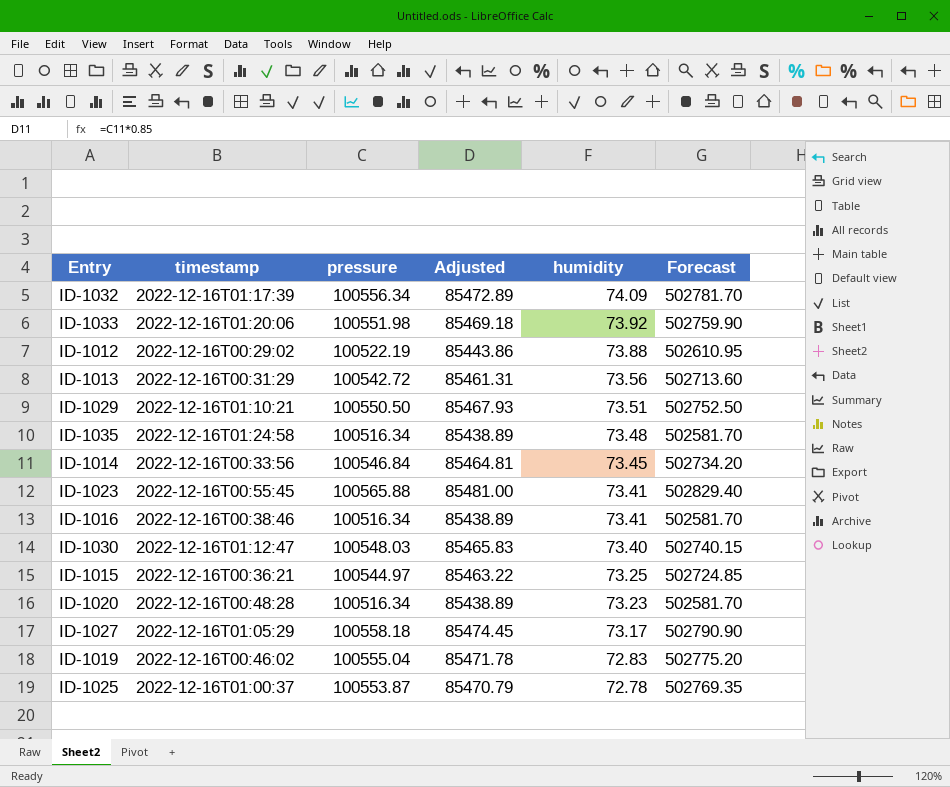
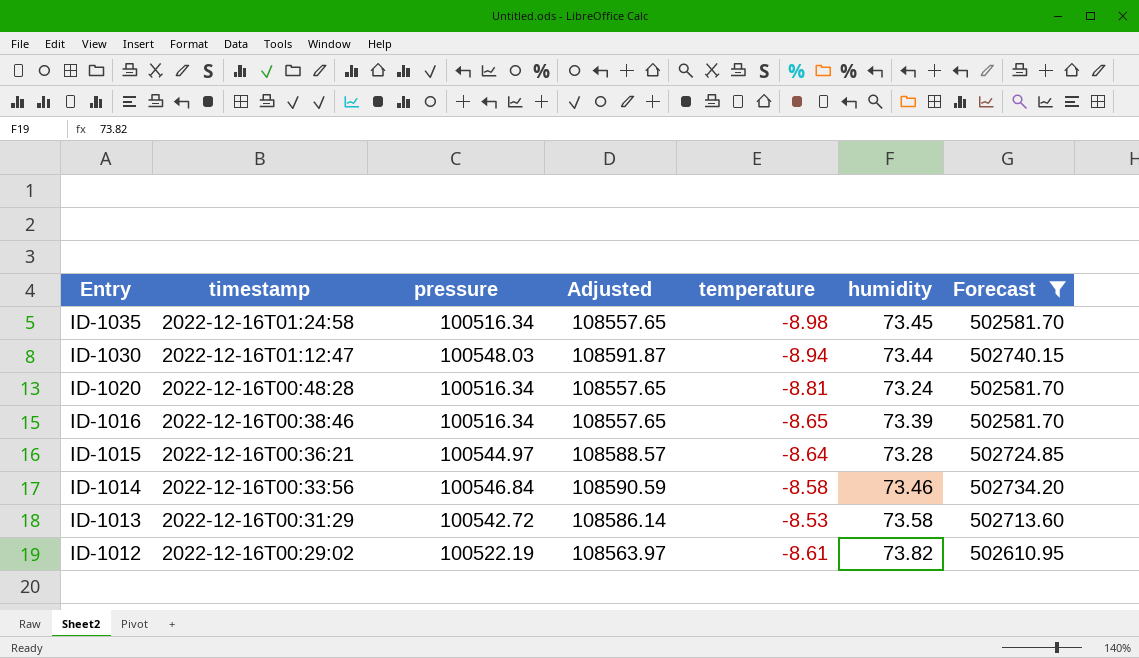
filter: none -> Forecast <= 502740.15
row order: humidity descending -> Entry descending
column Adjusted | formula: [pressure] * 0.85 -> [pressure] * 1.08
column temperature | position: none -> 5
ID-1035 | humidity: 73.48 -> 73.45
ID-1030 | humidity: 73.40 -> 73.44
ID-1020 | humidity: 73.23 -> 73.24
ID-1016 | humidity: 73.41 -> 73.39
ID-1015 | humidity: 73.25 -> 73.28
ID-1014 | humidity: 73.45 -> 73.46
ID-1013 | humidity: 73.56 -> 73.58
ID-1012 | humidity: 73.88 -> 73.82

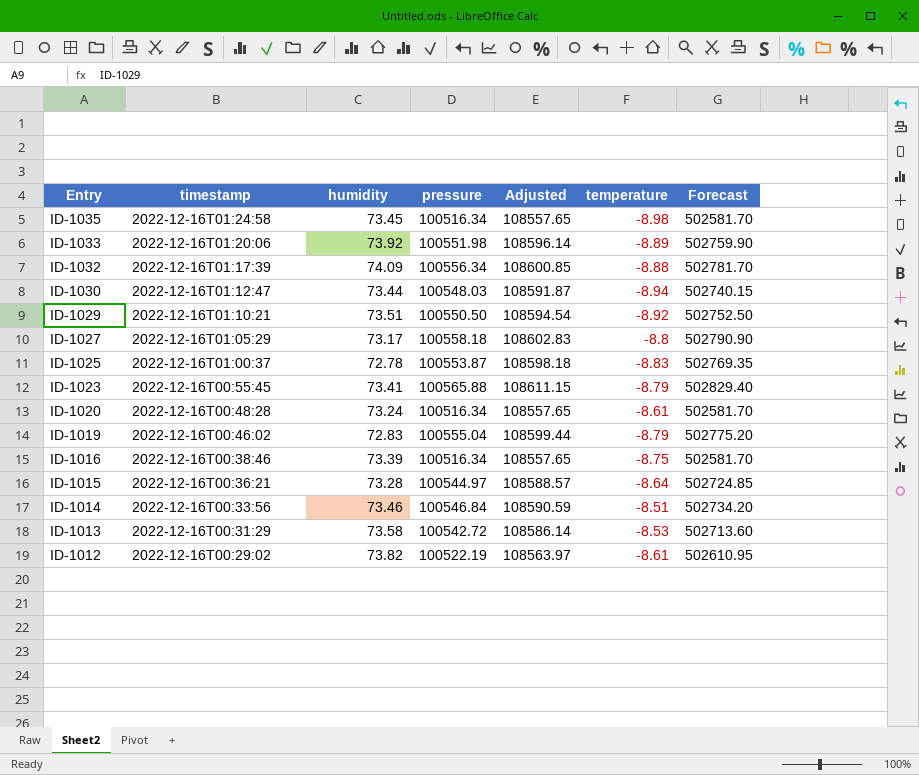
filter: Forecast <= 502740.15 -> none
column humidity | position: 6 -> 3
ID-1020 | temperature: -8.81 -> -8.61
ID-1016 | temperature: -8.65 -> -8.75
ID-1014 | temperature: -8.58 -> -8.51

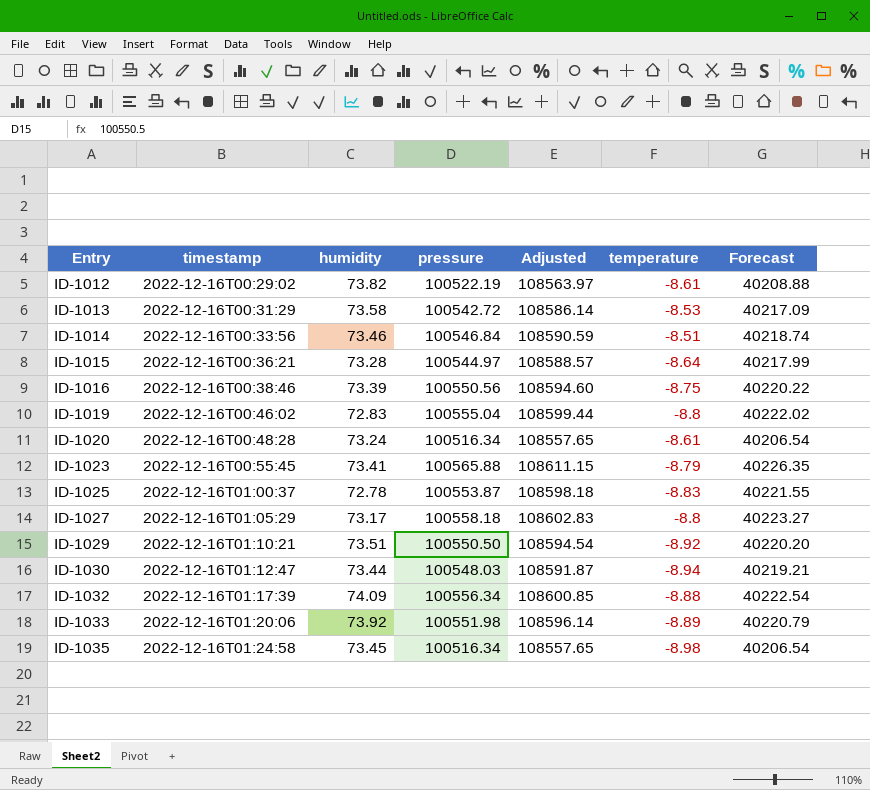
row order: Entry descending -> Entry ascending
column Forecast | formula: [pressure] * 5 -> [pressure] * 0.4
ID-1016 | pressure: 100516.34 -> 100550.56
ID-1016 | Adjusted: 108557.65 -> 108594.60
ID-1019 | temperature: -8.79 -> -8.8

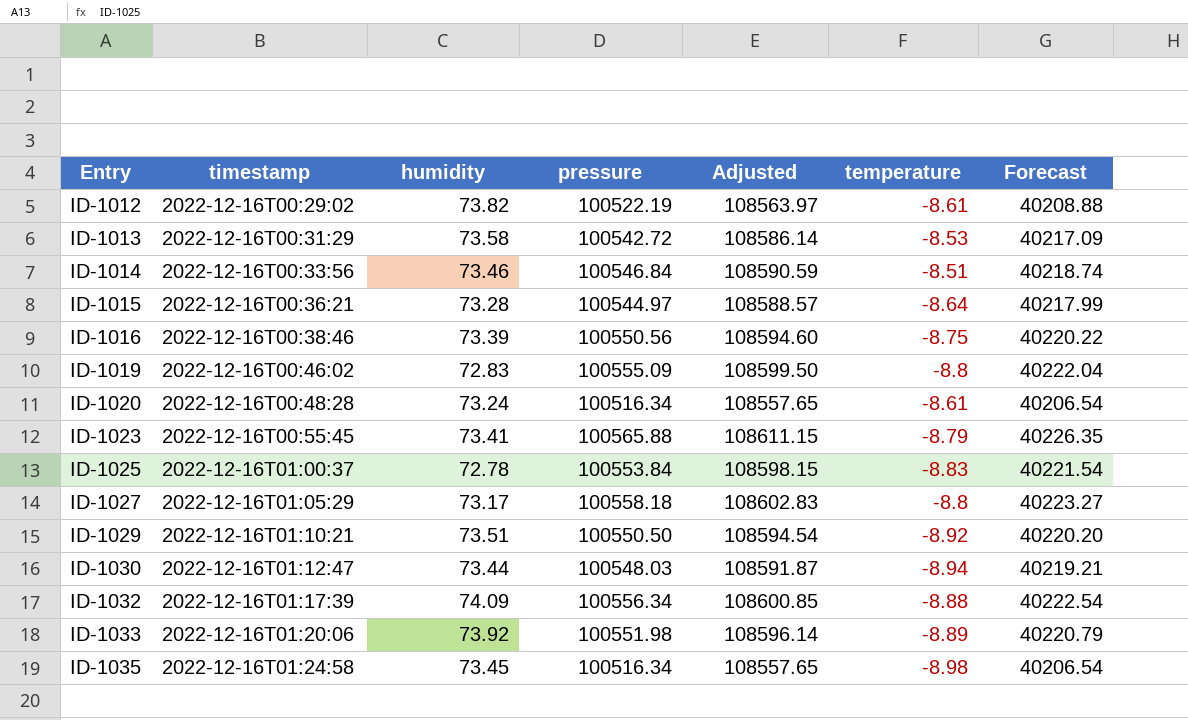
ID-1019 | pressure: 100555.04 -> 100555.09
ID-1019 | Adjusted: 108599.44 -> 108599.50
ID-1019 | Forecast: 40222.02 -> 40222.04
ID-1025 | pressure: 100553.87 -> 100553.84
ID-1025 | Adjusted: 108598.18 -> 108598.15
ID-1025 | Forecast: 40221.55 -> 40221.54

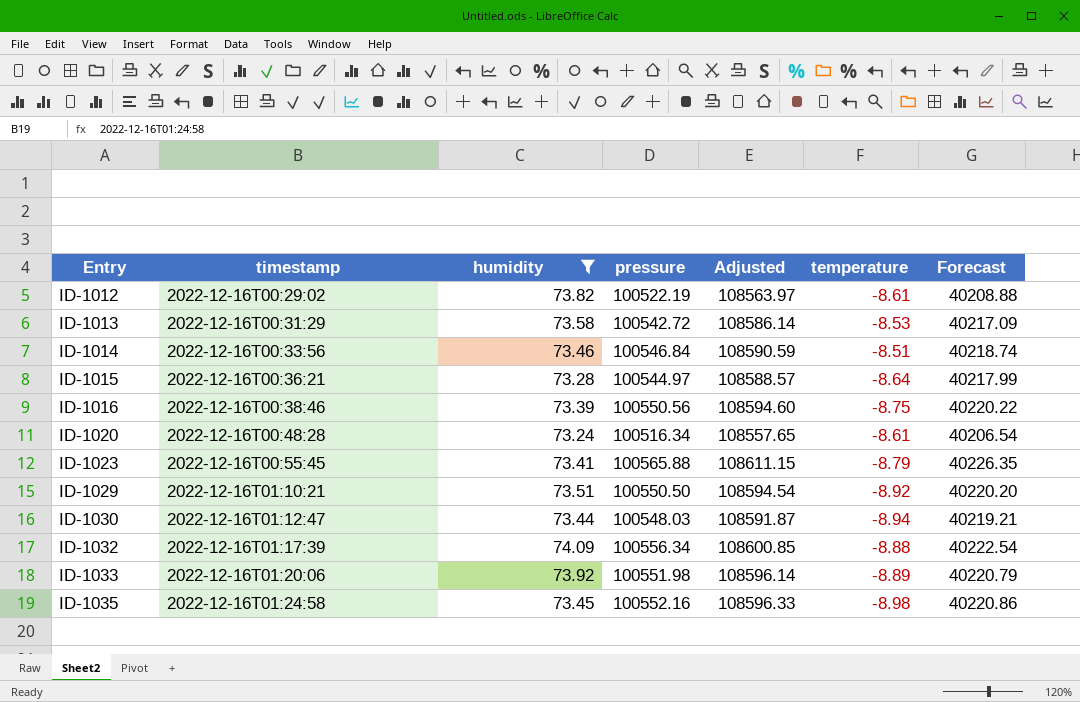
filter: none -> humidity >= 73.24
ID-1035 | pressure: 100516.34 -> 100552.16
ID-1035 | Adjusted: 108557.65 -> 108596.33
ID-1035 | Forecast: 40206.54 -> 40220.86

